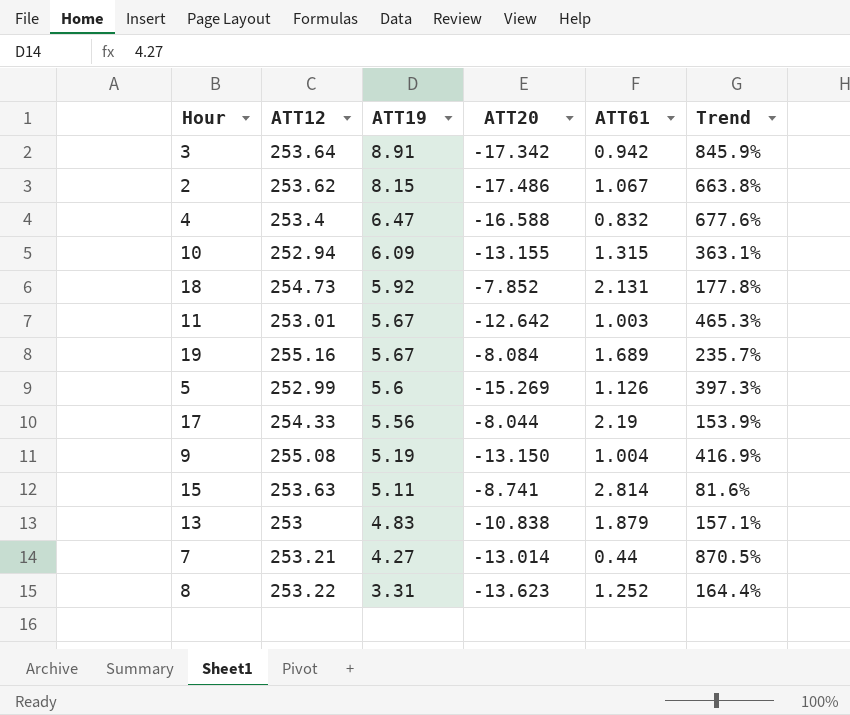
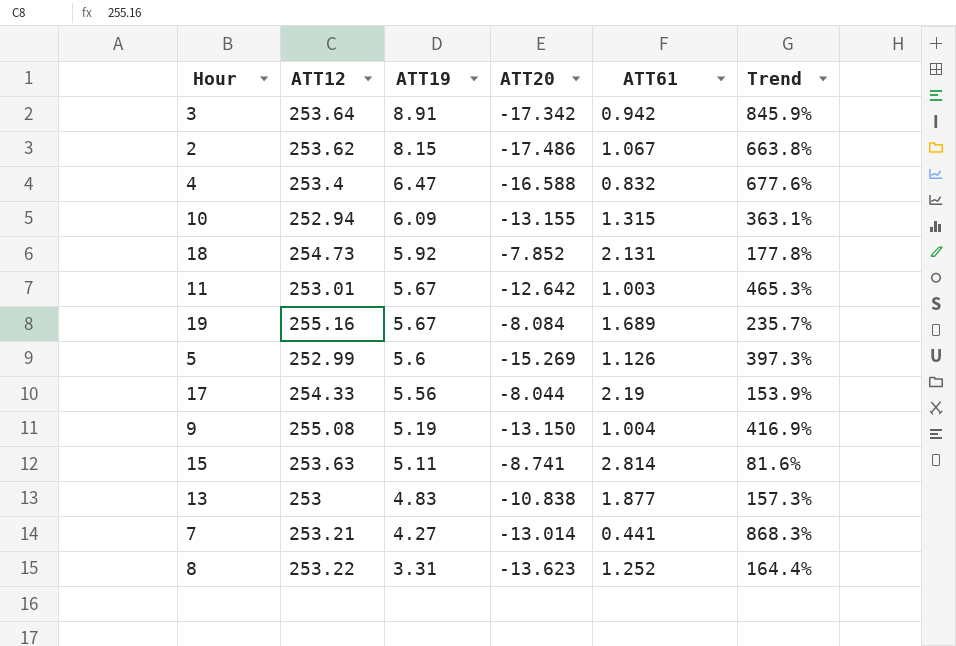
13 | ATT61: 1.879 -> 1.877
13 | Trend: 157.1% -> 157.3%
7 | ATT61: 0.44 -> 0.441
7 | Trend: 870.5% -> 868.3%

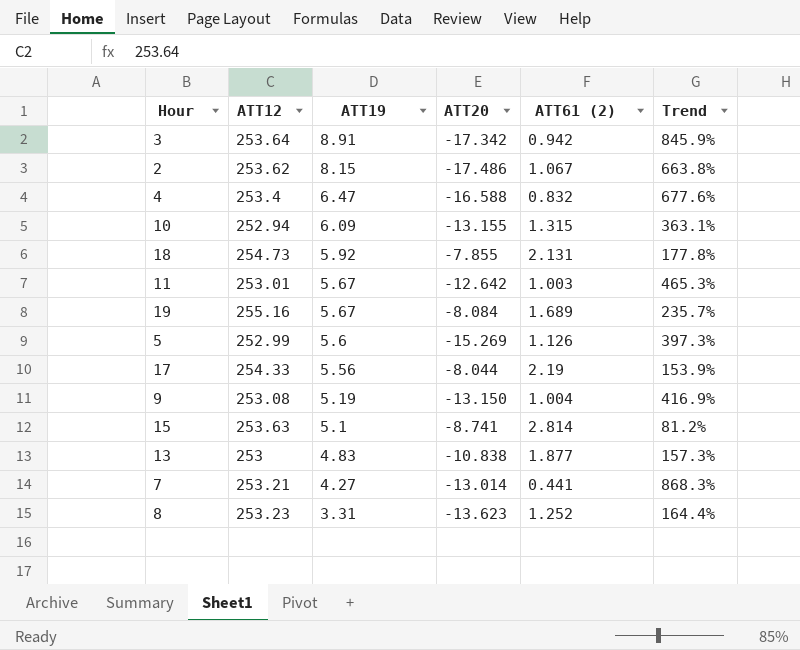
column name: ATT61 -> ATT61 (2)
18 | ATT20: -7.852 -> -7.855
9 | ATT12: 255.08 -> 253.08
15 | ATT19: 5.11 -> 5.1
15 | Trend: 81.6% -> 81.2%
8 | ATT12: 253.22 -> 253.23

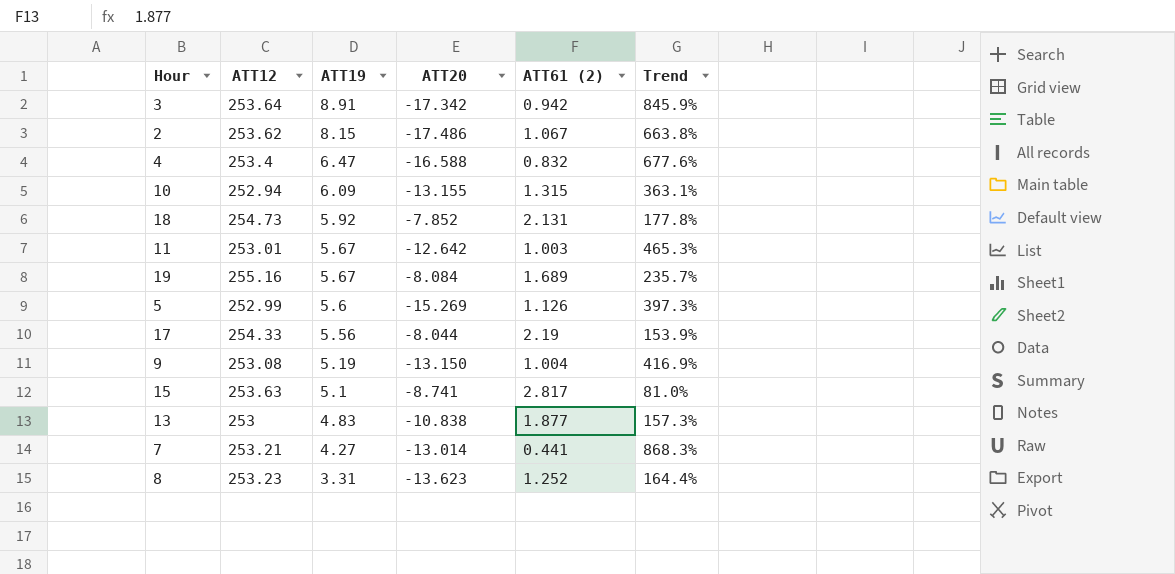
18 | ATT20: -7.855 -> -7.852
15 | ATT61 (2): 2.814 -> 2.817
15 | Trend: 81.2% -> 81.0%

